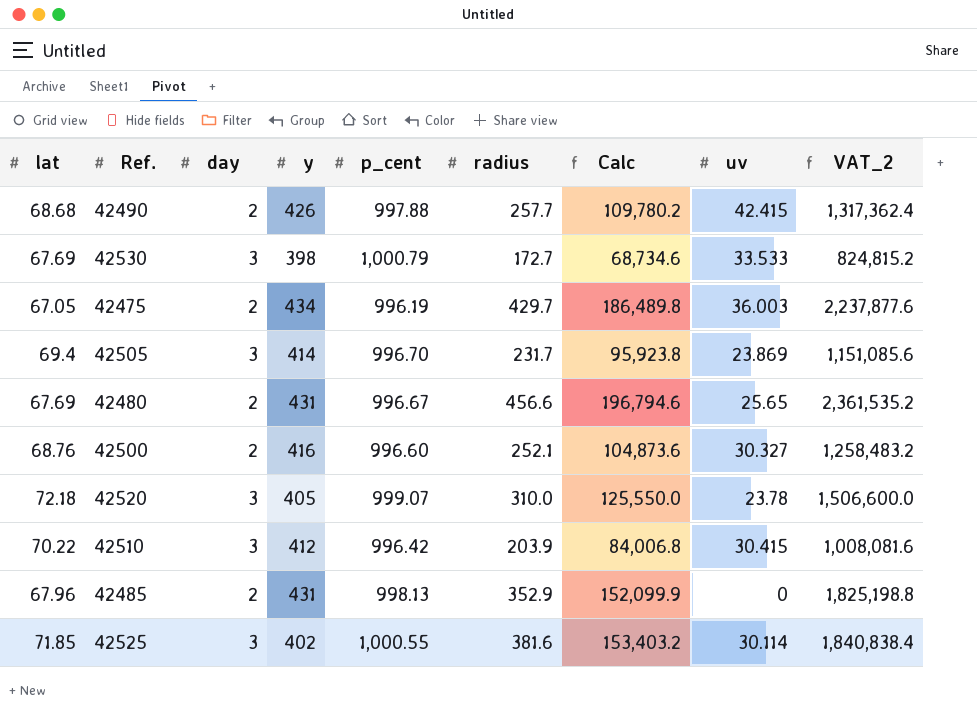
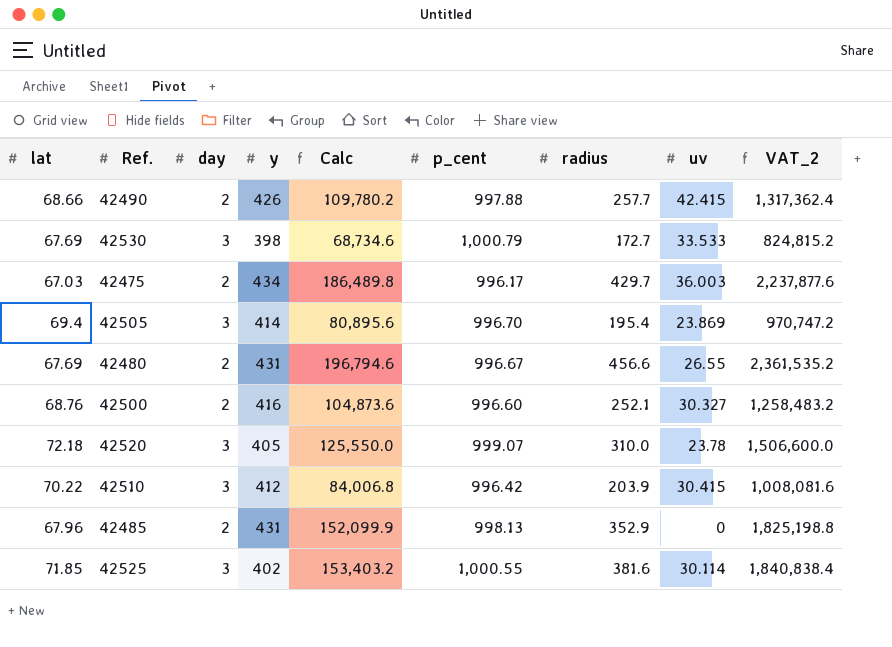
column Calc | position: 7 -> 5
42490 | lat: 68.68 -> 68.66
42475 | lat: 67.05 -> 67.03
42475 | p_cent: 996.19 -> 996.17
42505 | Calc: 95,923.8 -> 80,895.6
42505 | radius: 231.7 -> 195.4
42505 | VAT_2: 1,151,085.6 -> 970,747.2
42480 | uv: 25.65 -> 26.55

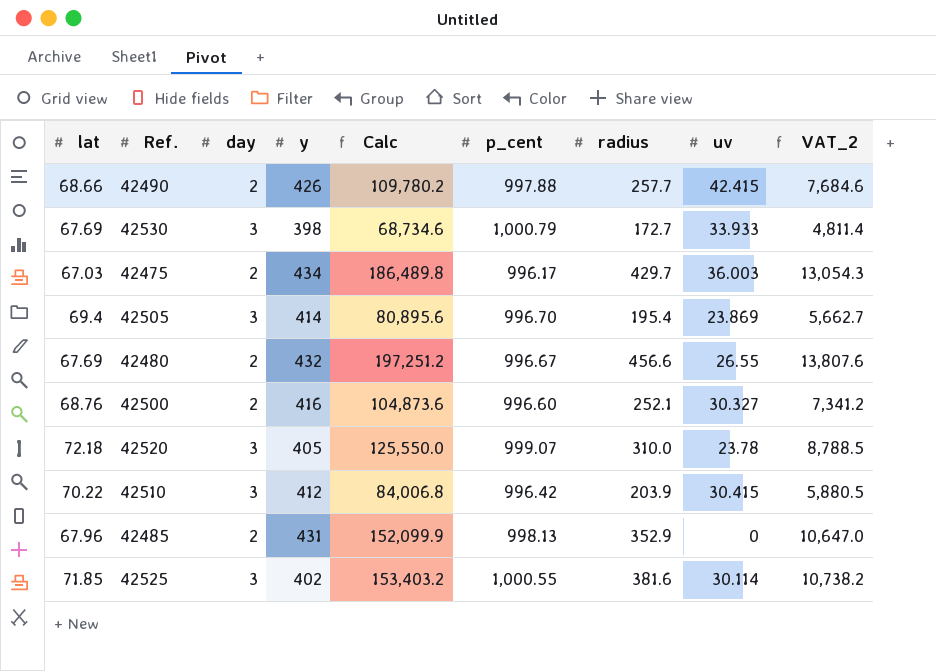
column VAT_2 | formula: [Calc] * 12 -> [Calc] * 0.07
42530 | uv: 33.533 -> 33.933
42480 | y: 431 -> 432
42480 | Calc: 196,794.6 -> 197,251.2

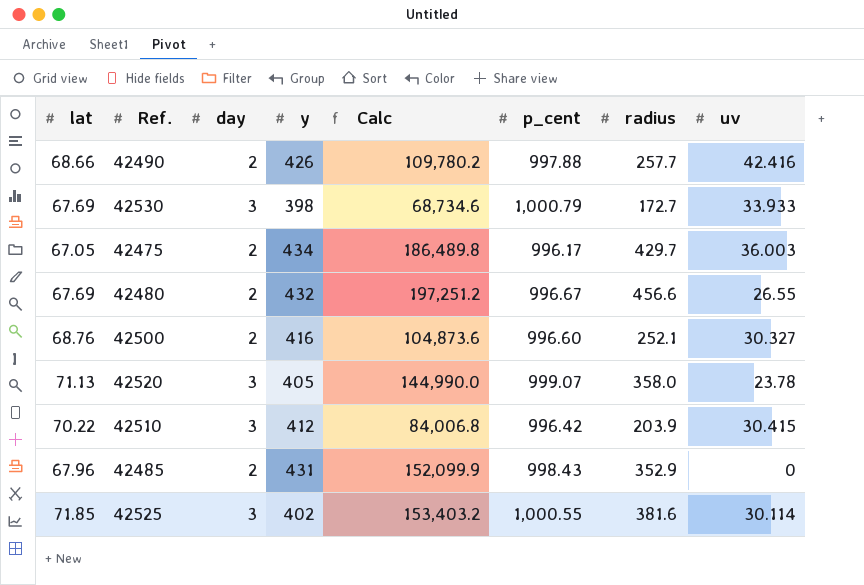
column VAT_2 | formula: [Calc] * 0.07 -> none
row 42505: 69.4 | 3 | 414 | 80,895.6 | 996.70 | 195.4 | 23.869 | 5,662.7 -> none
42490 | uv: 42.415 -> 42.416
42475 | lat: 67.03 -> 67.05
42520 | lat: 72.18 -> 71.13
42520 | Calc: 125,550.0 -> 144,990.0
42520 | radius: 310.0 -> 358.0
42485 | p_cent: 998.13 -> 998.43

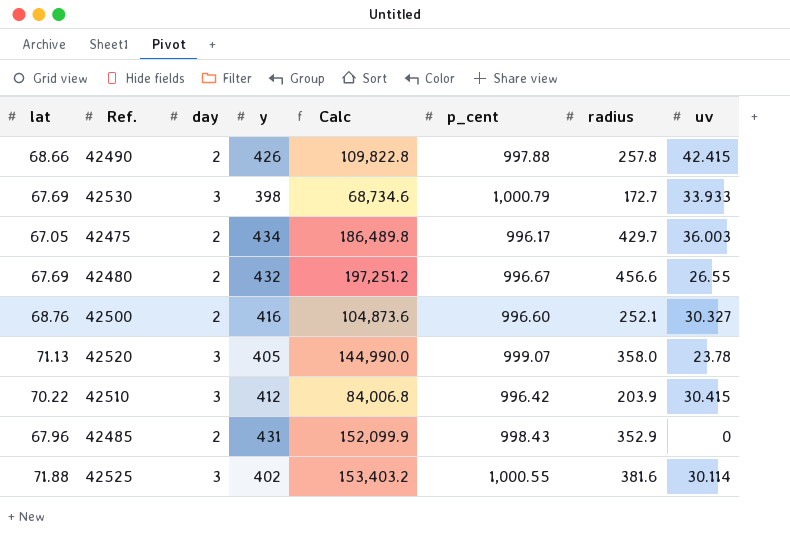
42490 | Calc: 109,780.2 -> 109,822.8
42490 | radius: 257.7 -> 257.8
42490 | uv: 42.416 -> 42.415
42525 | lat: 71.85 -> 71.88

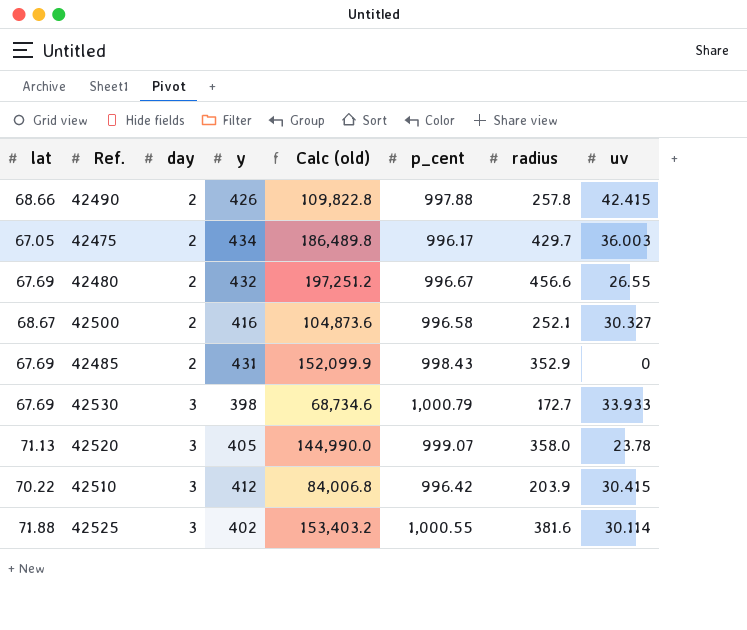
row order: none -> day ascending
column name: Calc -> Calc (old)
42500 | lat: 68.76 -> 68.67
42500 | p_cent: 996.60 -> 996.58
42485 | lat: 67.96 -> 67.69

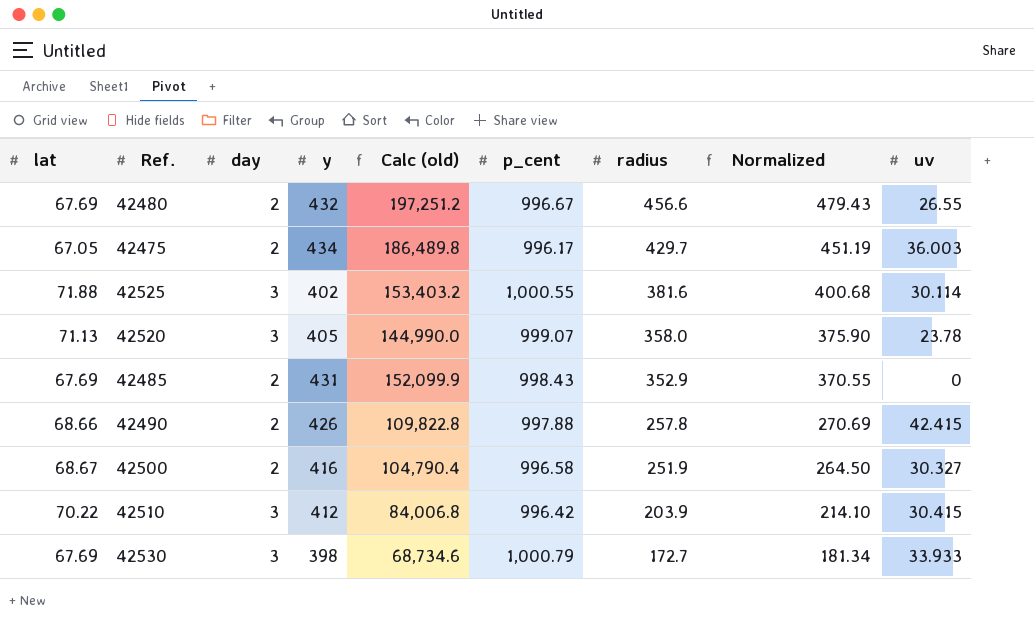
row order: day ascending -> radius descending
column Normalized | formula: none -> [radius] * 1.05
42500 | Calc (old): 104,873.6 -> 104,790.4
42500 | radius: 252.1 -> 251.9

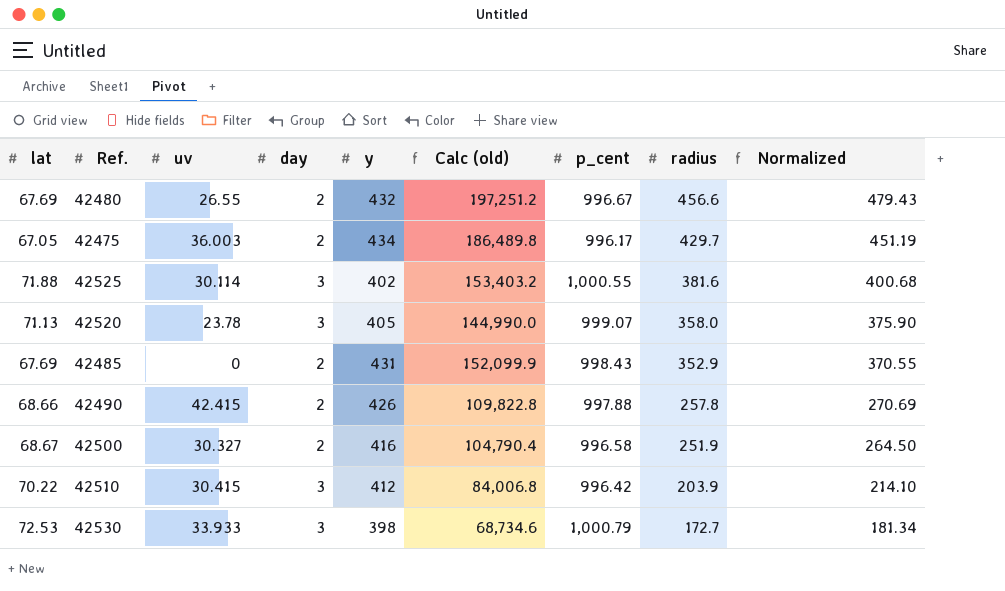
column uv | position: 9 -> 3
42530 | lat: 67.69 -> 72.53

